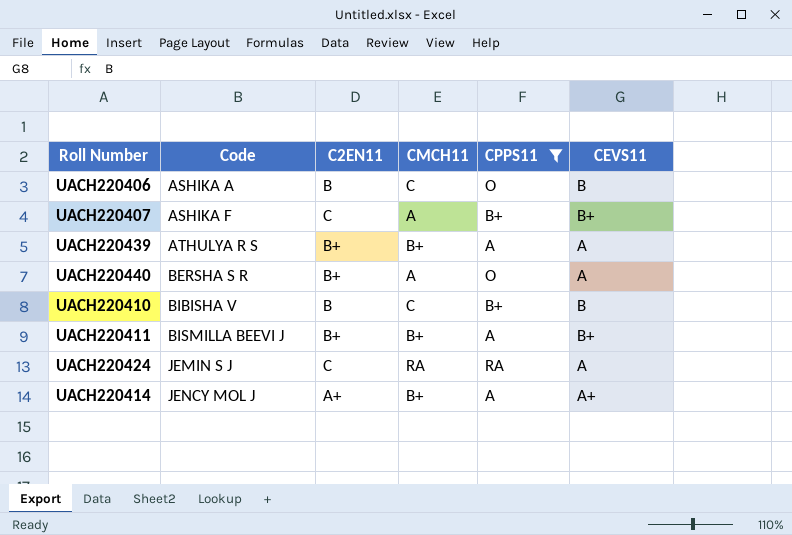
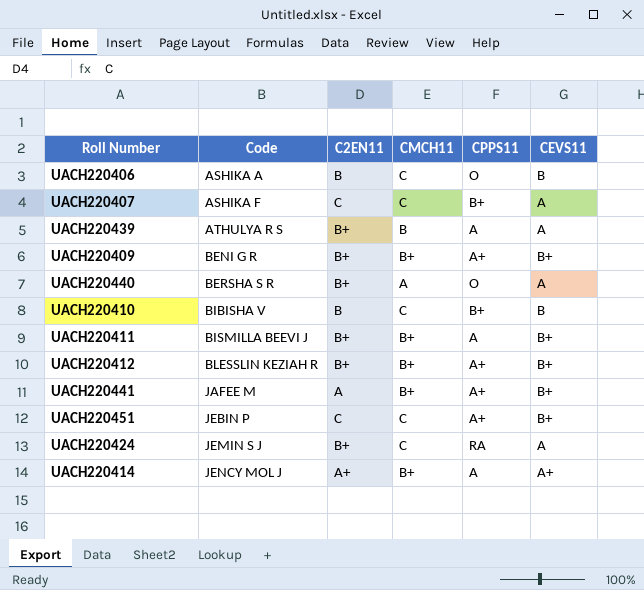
filter: CPPS11 != A+ -> none
UACH220407 | CMCH11: A -> C
UACH220407 | CEVS11: B+ -> A
UACH220439 | CMCH11: B+ -> B
UACH220424 | C2EN11: C -> B+
UACH220424 | CMCH11: RA -> C

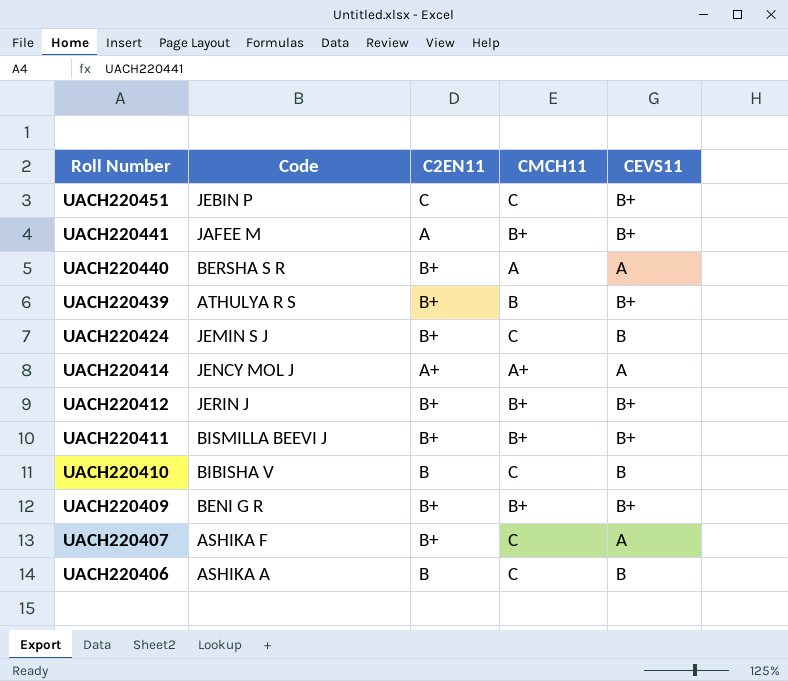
row order: Code ascending -> Roll Number descending
column CPPS11 | position: 5 -> none
UACH220439 | CEVS11: A -> B+
UACH220424 | CEVS11: A -> B
UACH220414 | CMCH11: B+ -> A+
UACH220414 | CEVS11: A+ -> A
UACH220412 | Code: BLESSLIN KEZIAH R -> JERIN J
UACH220407 | C2EN11: C -> B+

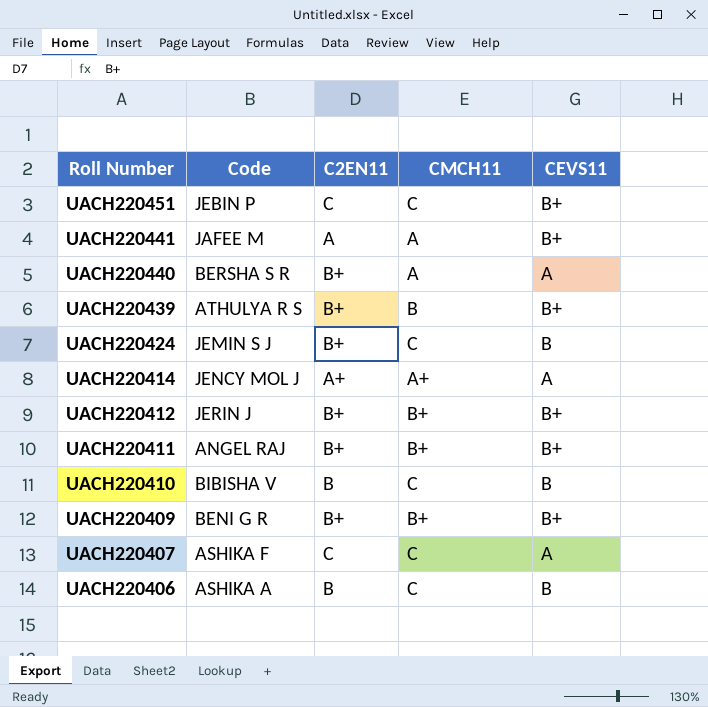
UACH220441 | CMCH11: B+ -> A
UACH220411 | Code: BISMILLA BEEVI J -> ANGEL RAJ
UACH220407 | C2EN11: B+ -> C

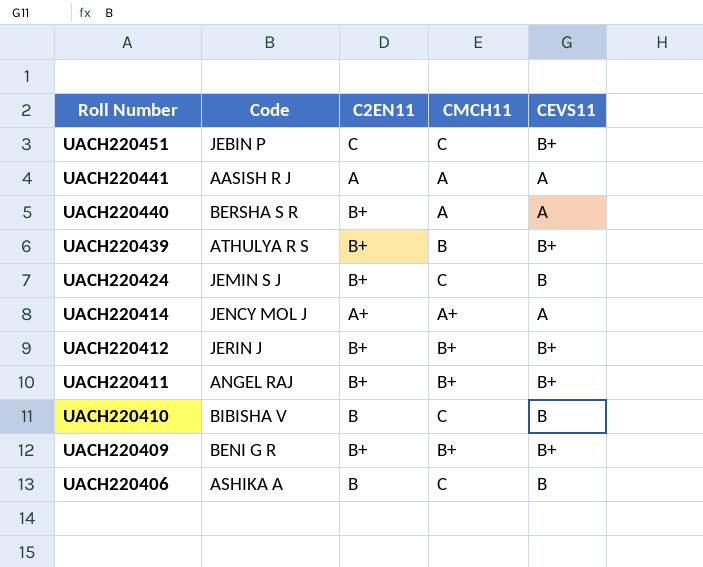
row UACH220407: ASHIKA F | C | C | A -> none
UACH220441 | Code: JAFEE M -> AASISH R J
UACH220441 | CEVS11: B+ -> A

